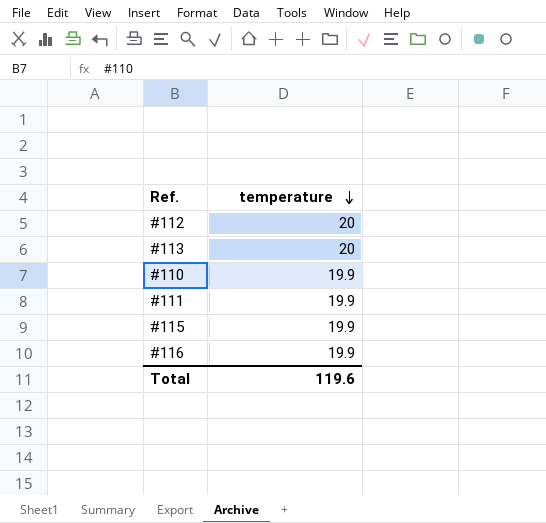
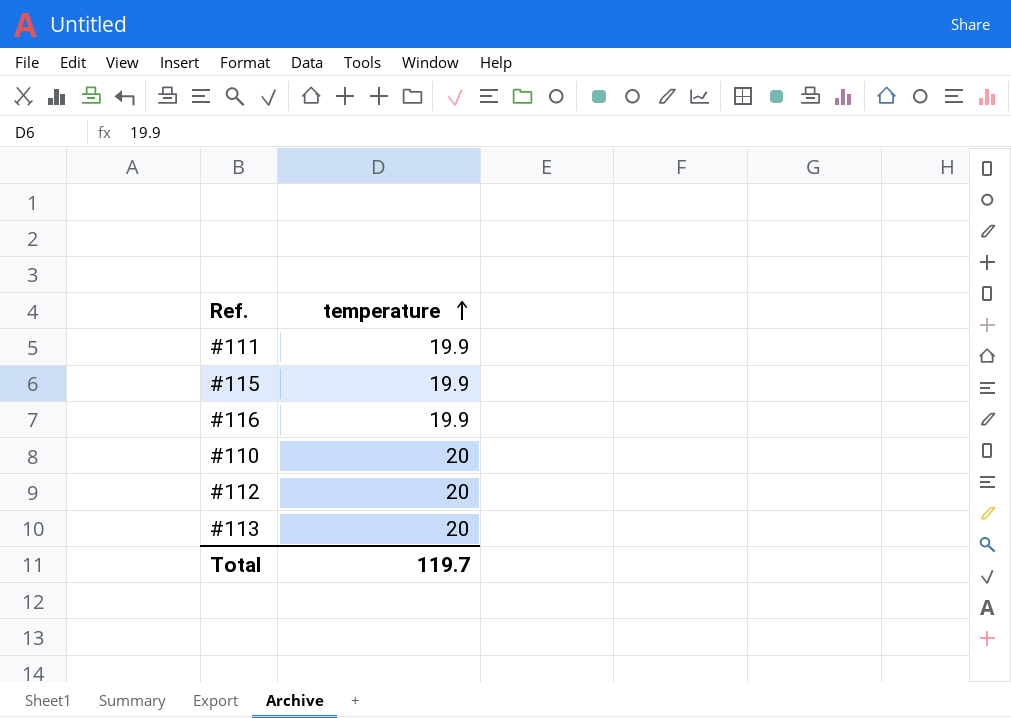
row order: temperature descending -> temperature ascending
#110 | temperature: 19.9 -> 20
Total | temperature: 119.6 -> 119.7

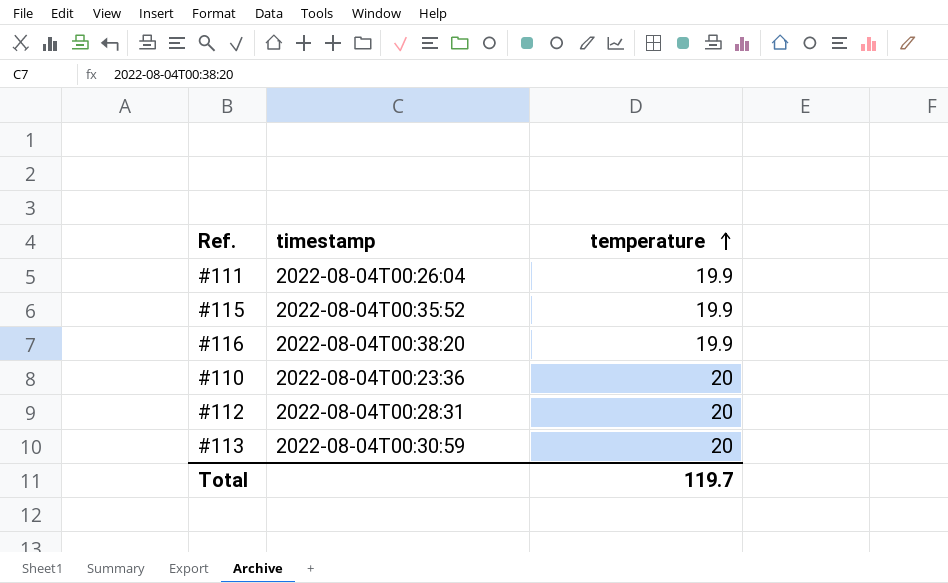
column timestamp | position: none -> 2

